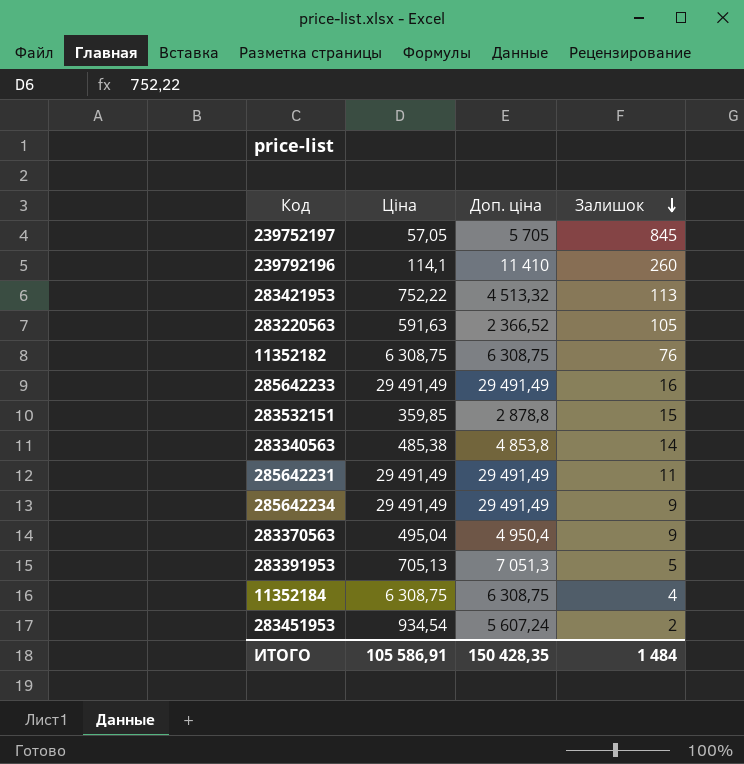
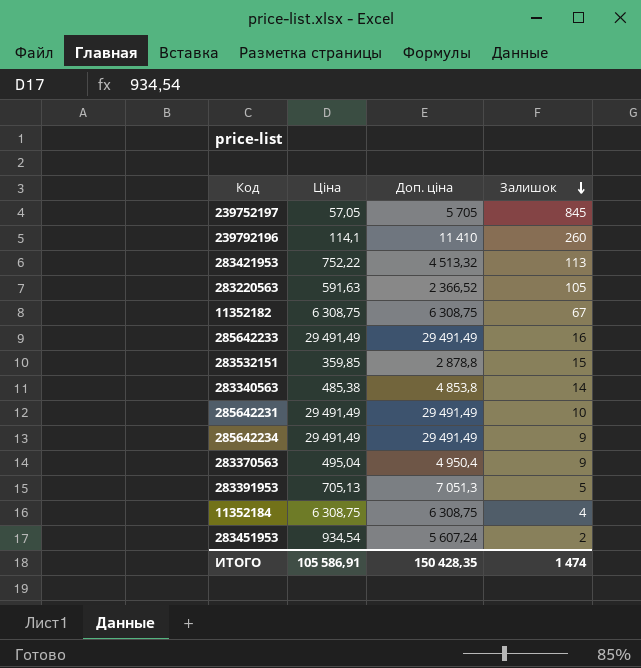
11352182 | Залишок: 76 -> 67
285642231 | Залишок: 11 -> 10
ИТОГО | Залишок: 1 484 -> 1 474

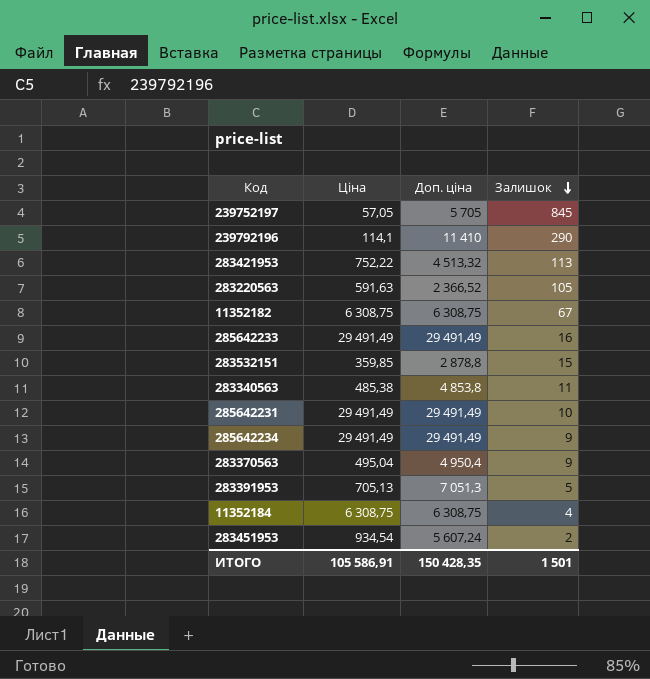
239792196 | Залишок: 260 -> 290
283340563 | Залишок: 14 -> 11
ИТОГО | Залишок: 1 474 -> 1 501

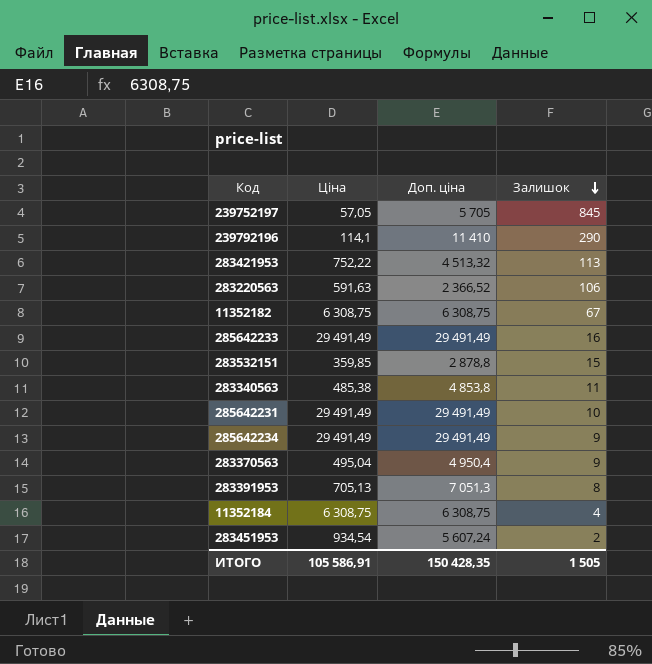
283220563 | Залишок: 105 -> 106
283391953 | Залишок: 5 -> 8
ИТОГО | Залишок: 1 501 -> 1 505

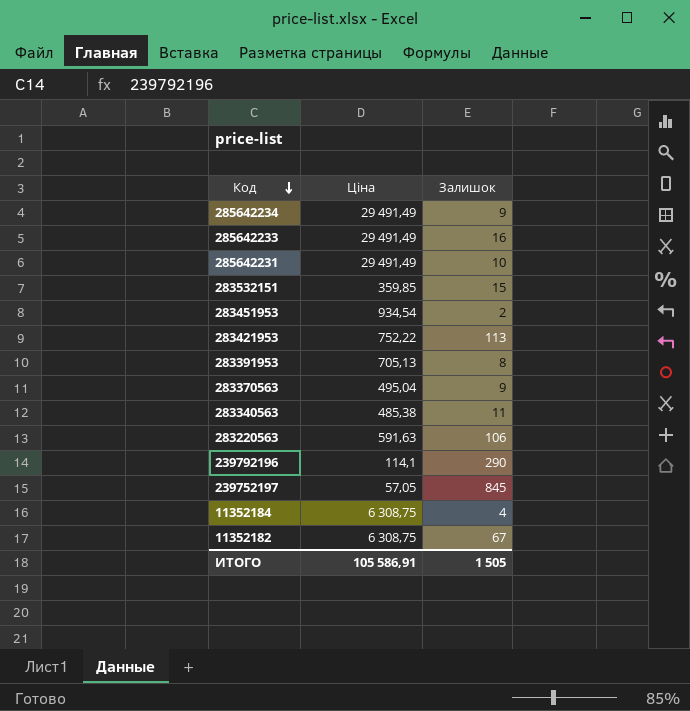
row order: Залишок descending -> Код descending
column Доп. ціна | position: 3 -> none

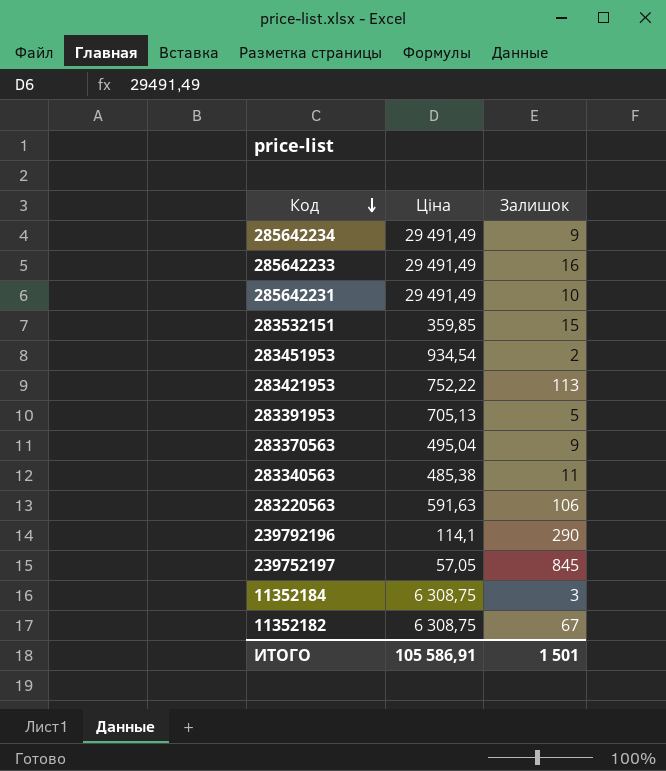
283391953 | Залишок: 8 -> 5
11352184 | Залишок: 4 -> 3
ИТОГО | Залишок: 1 505 -> 1 501

